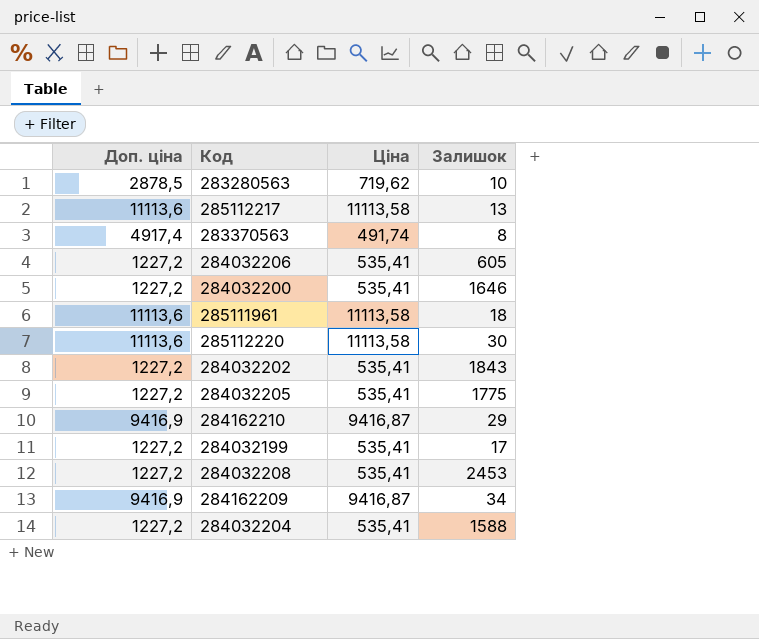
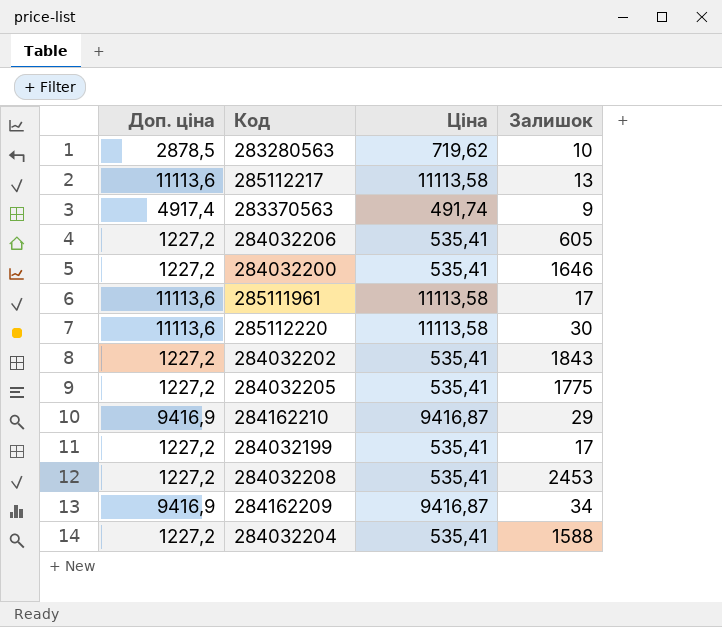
283370563 | Залишок: 8 -> 9
285111961 | Залишок: 18 -> 17

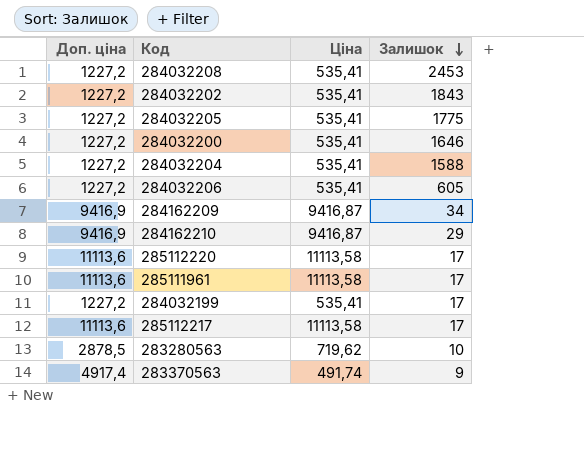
row order: none -> Залишок descending
285112220 | Залишок: 30 -> 17
285112217 | Залишок: 13 -> 17

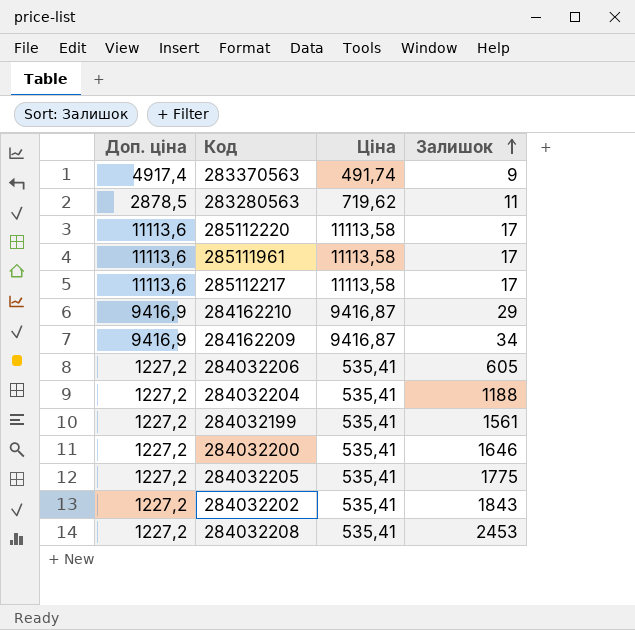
row order: Залишок descending -> Залишок ascending
283280563 | Залишок: 10 -> 11
284032204 | Залишок: 1588 -> 1188
284032199 | Залишок: 17 -> 1561

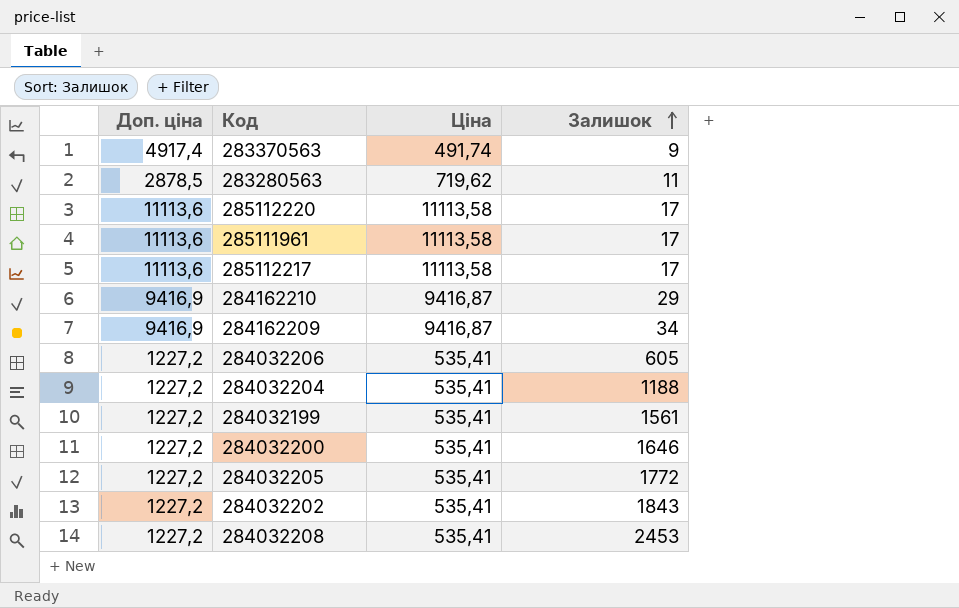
284032205 | Залишок: 1775 -> 1772

